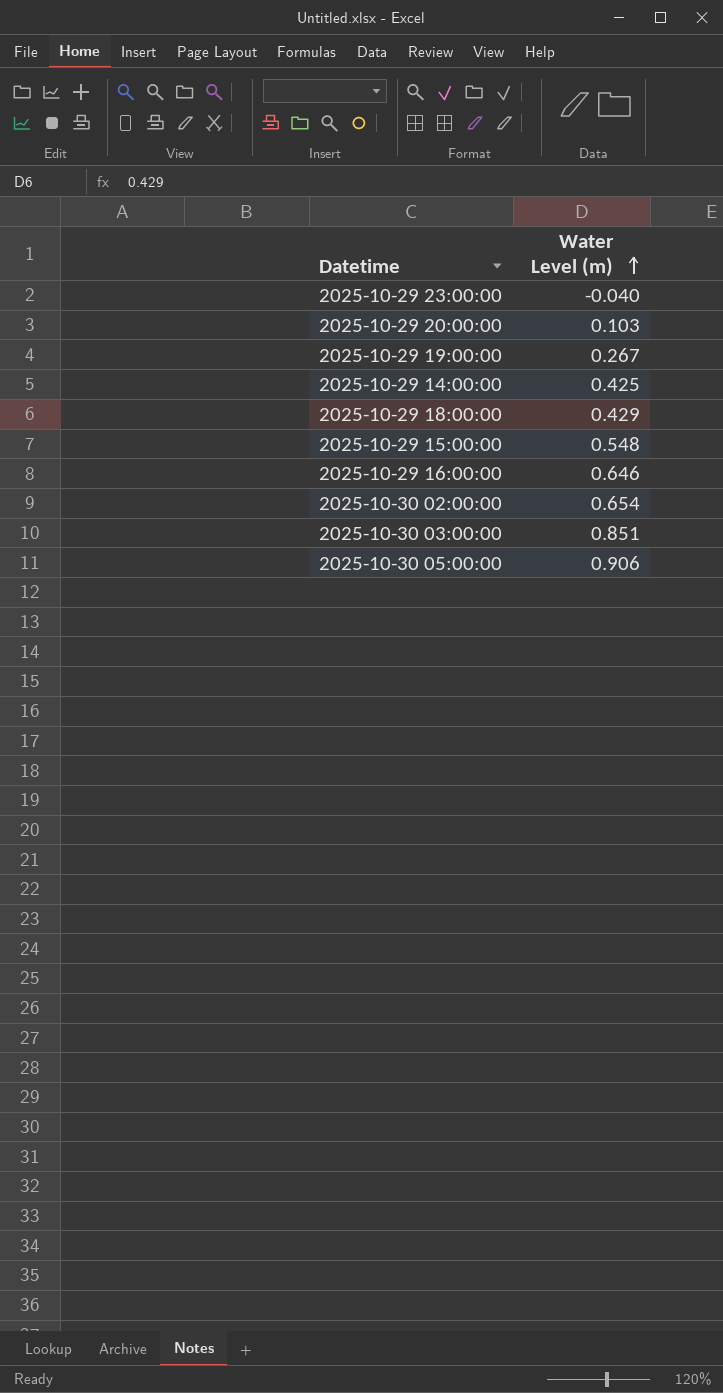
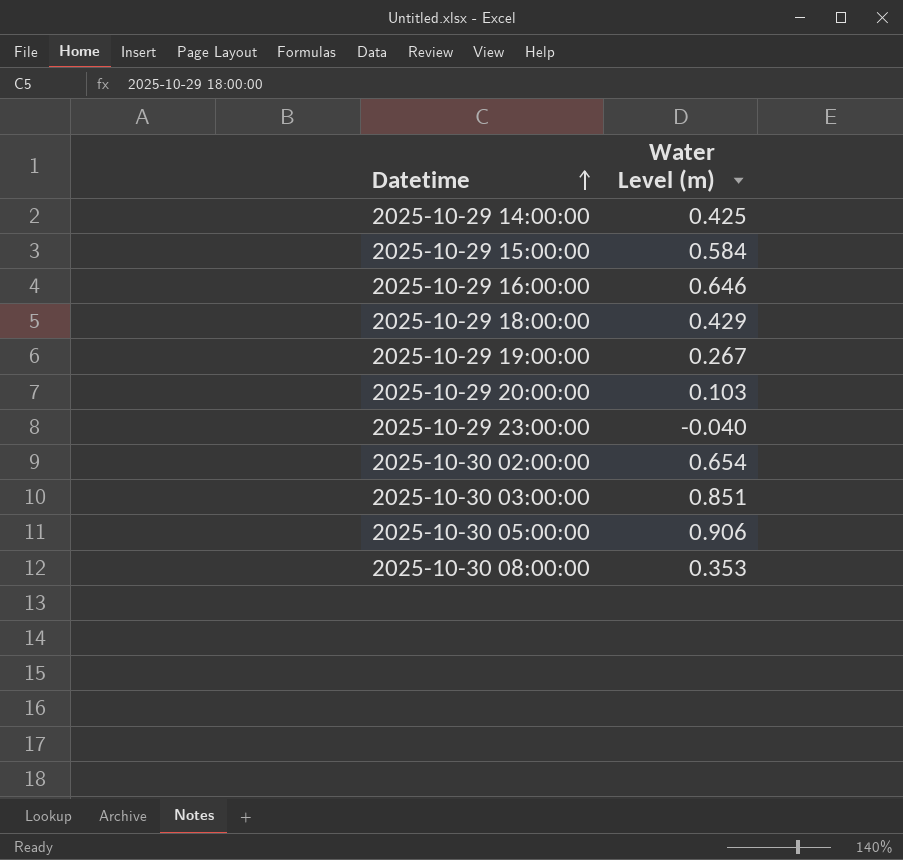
row order: Water Level (m) ascending -> Datetime ascending
2025-10-29 15:00:00 | Water Level (m): 0.548 -> 0.584
row 2025-10-30 08:00:00: none -> 0.353

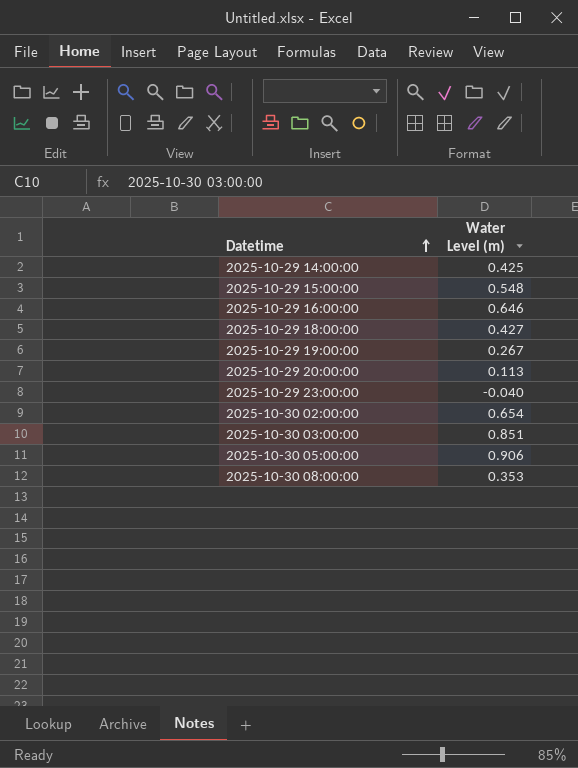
2025-10-29 15:00:00 | Water Level (m): 0.584 -> 0.548
2025-10-29 18:00:00 | Water Level (m): 0.429 -> 0.427
2025-10-29 20:00:00 | Water Level (m): 0.103 -> 0.113

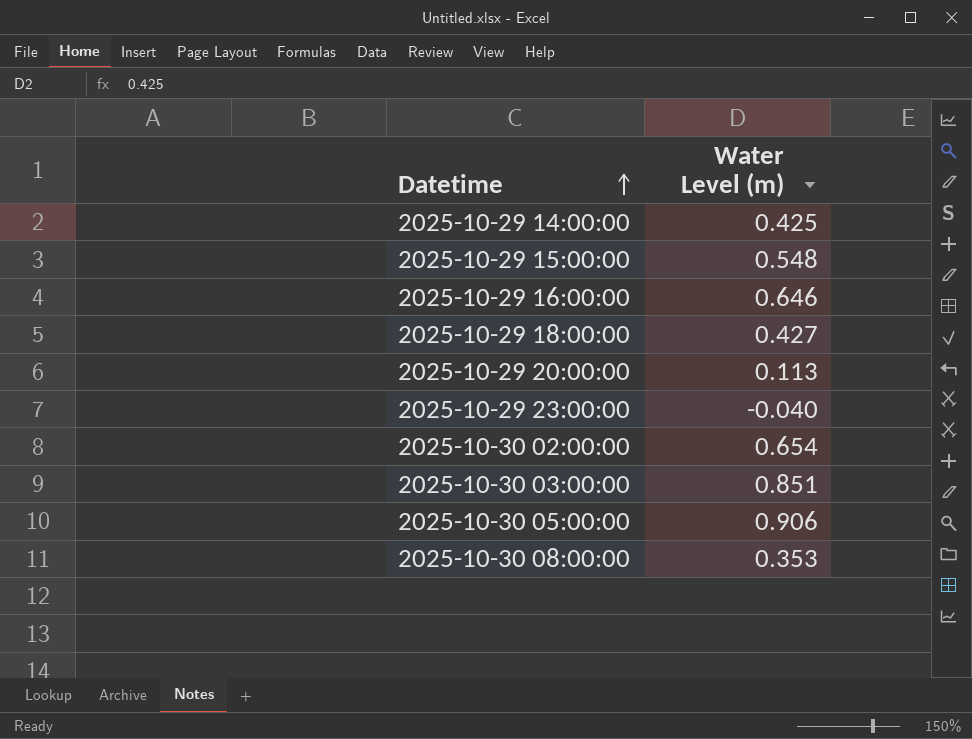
row 2025-10-29 19:00:00: 0.267 -> none

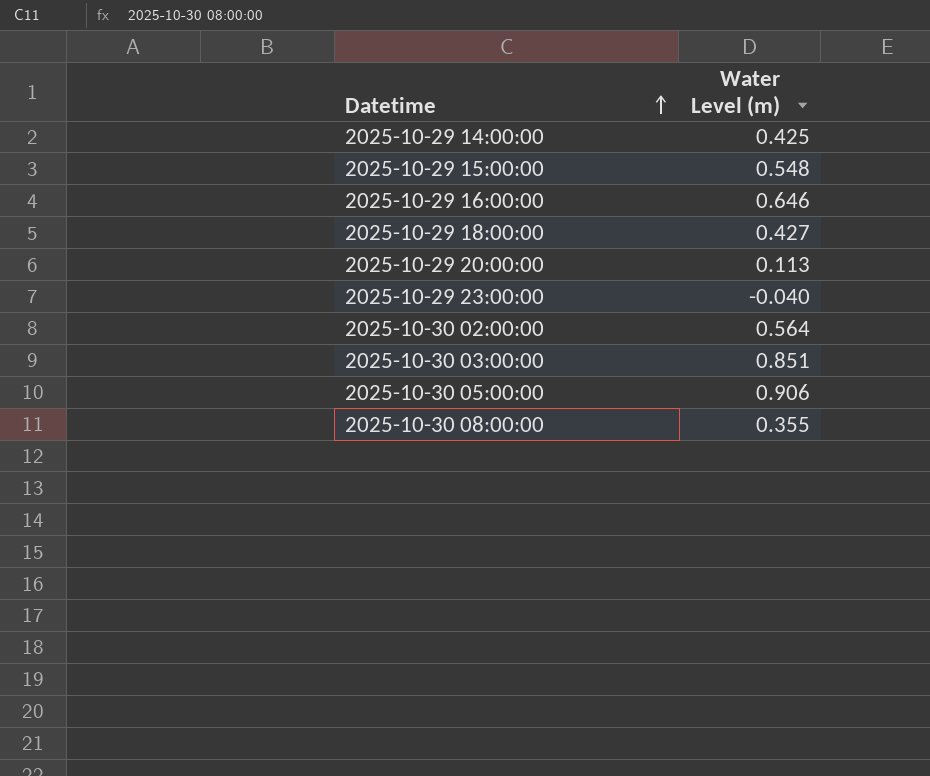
2025-10-30 02:00:00 | Water Level (m): 0.654 -> 0.564
2025-10-30 08:00:00 | Water Level (m): 0.353 -> 0.355

